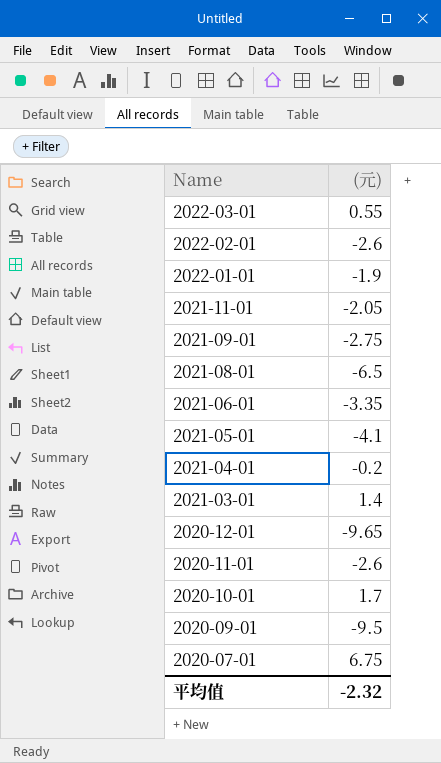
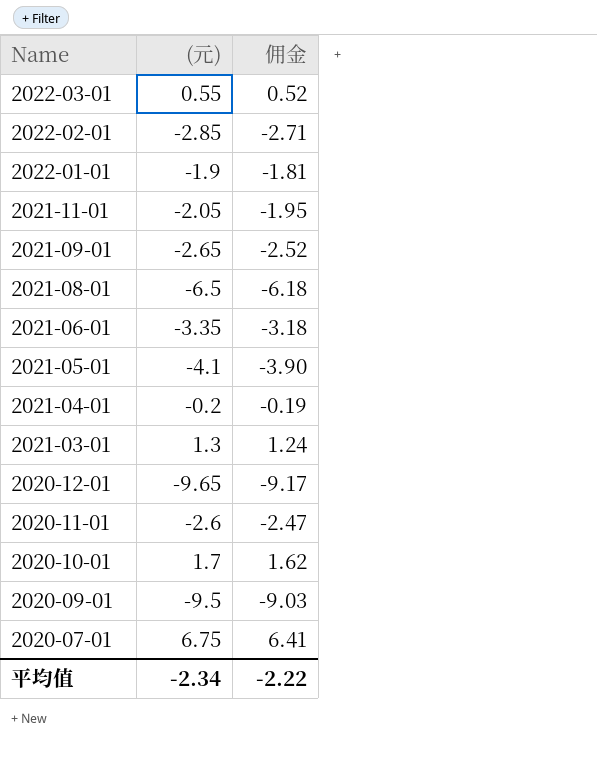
column 佣金 | formula: none -> [(元)] * 0.95
2022-02-01 | (元): -2.6 -> -2.85
2021-09-01 | (元): -2.75 -> -2.65
2021-03-01 | (元): 1.4 -> 1.3
平均值 | (元): -2.32 -> -2.34

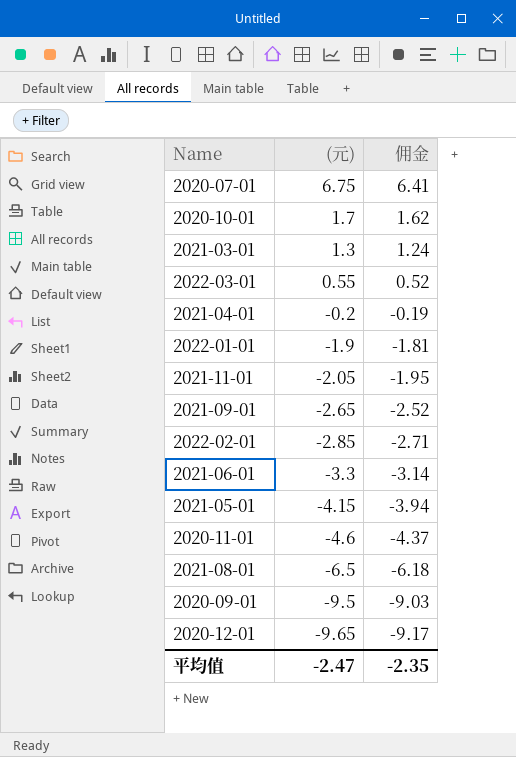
row order: Name descending -> (元) descending
2021-06-01 | (元): -3.35 -> -3.3
2021-06-01 | 佣金: -3.18 -> -3.14
2021-05-01 | (元): -4.1 -> -4.15
2021-05-01 | 佣金: -3.90 -> -3.94
2020-11-01 | (元): -2.6 -> -4.6
2020-11-01 | 佣金: -2.47 -> -4.37
平均值 | (元): -2.34 -> -2.47
平均值 | 佣金: -2.22 -> -2.35

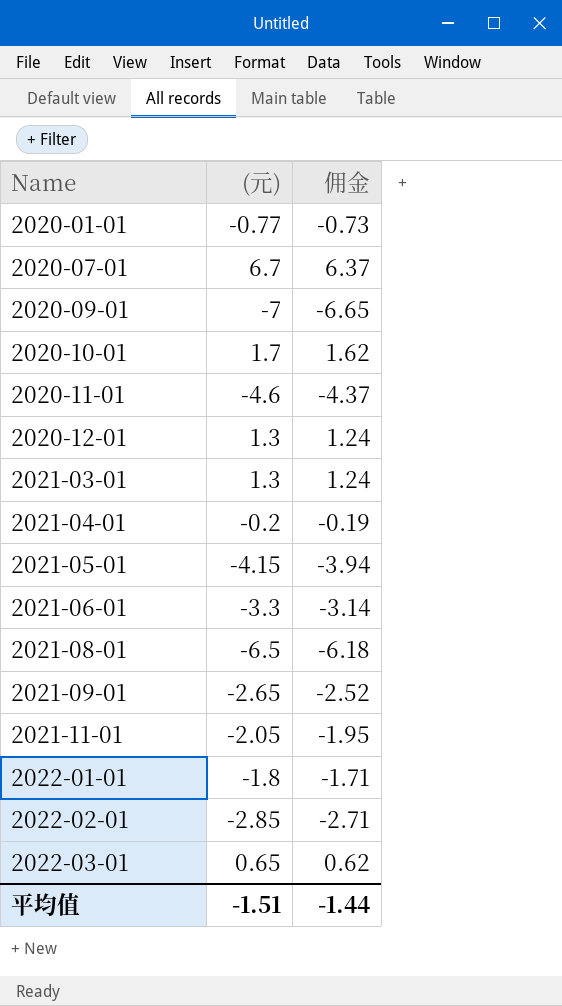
row order: (元) descending -> Name ascending
row 2020-01-01: none -> -0.77 | -0.73
2020-07-01 | (元): 6.75 -> 6.7
2020-07-01 | 佣金: 6.41 -> 6.37
2020-09-01 | (元): -9.5 -> -7
2020-09-01 | 佣金: -9.03 -> -6.65
2020-12-01 | (元): -9.65 -> 1.3
2020-12-01 | 佣金: -9.17 -> 1.24
2022-01-01 | (元): -1.9 -> -1.8
2022-01-01 | 佣金: -1.81 -> -1.71
2022-03-01 | (元): 0.55 -> 0.65
2022-03-01 | 佣金: 0.52 -> 0.62
平均值 | (元): -2.47 -> -1.51
平均值 | 佣金: -2.35 -> -1.44

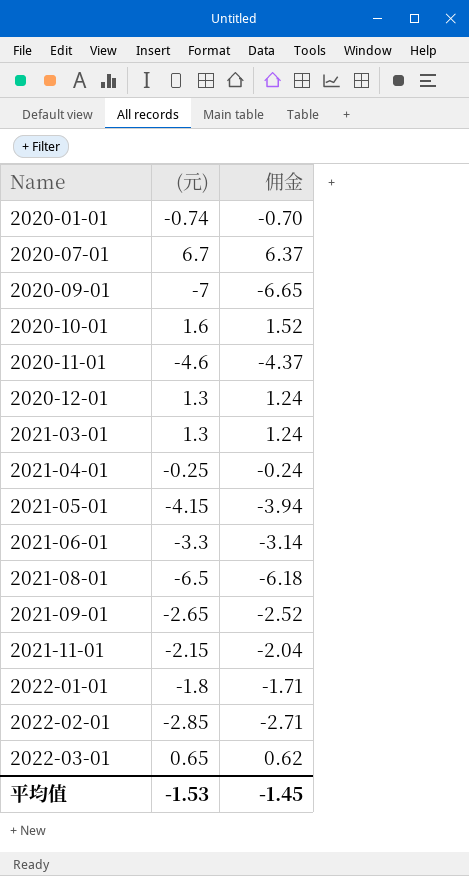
2020-01-01 | (元): -0.77 -> -0.74
2020-01-01 | 佣金: -0.73 -> -0.70
2020-10-01 | (元): 1.7 -> 1.6
2020-10-01 | 佣金: 1.62 -> 1.52
2021-04-01 | (元): -0.2 -> -0.25
2021-04-01 | 佣金: -0.19 -> -0.24
2021-11-01 | (元): -2.05 -> -2.15
2021-11-01 | 佣金: -1.95 -> -2.04
平均值 | (元): -1.51 -> -1.53
平均值 | 佣金: -1.44 -> -1.45

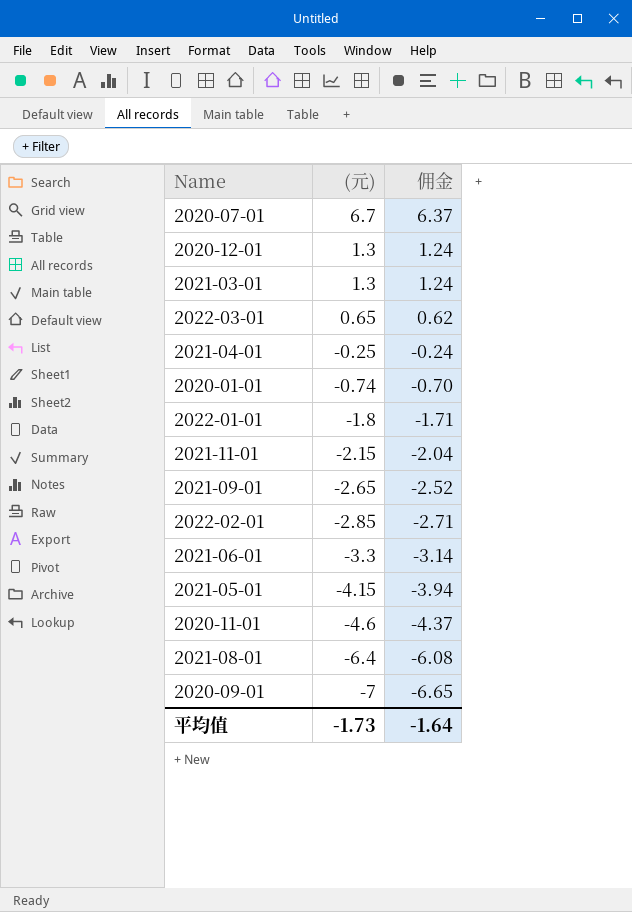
row order: Name ascending -> (元) descending
row 2020-10-01: 1.6 | 1.52 -> none
2021-08-01 | (元): -6.5 -> -6.4
2021-08-01 | 佣金: -6.18 -> -6.08
平均值 | (元): -1.53 -> -1.73
平均值 | 佣金: -1.45 -> -1.64

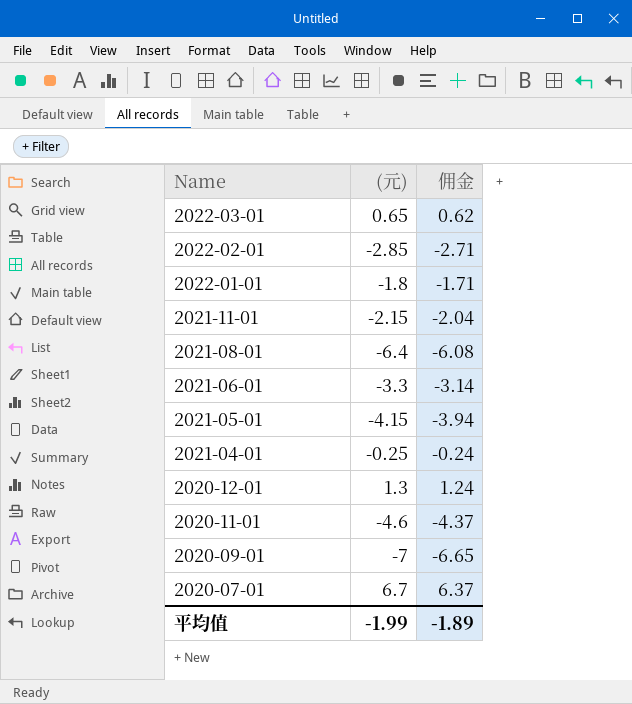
row order: (元) descending -> Name descending
row 2021-03-01: 1.3 | 1.24 -> none
row 2020-01-01: -0.74 | -0.70 -> none
row 2021-09-01: -2.65 | -2.52 -> none
平均值 | (元): -1.73 -> -1.99
平均值 | 佣金: -1.64 -> -1.89

